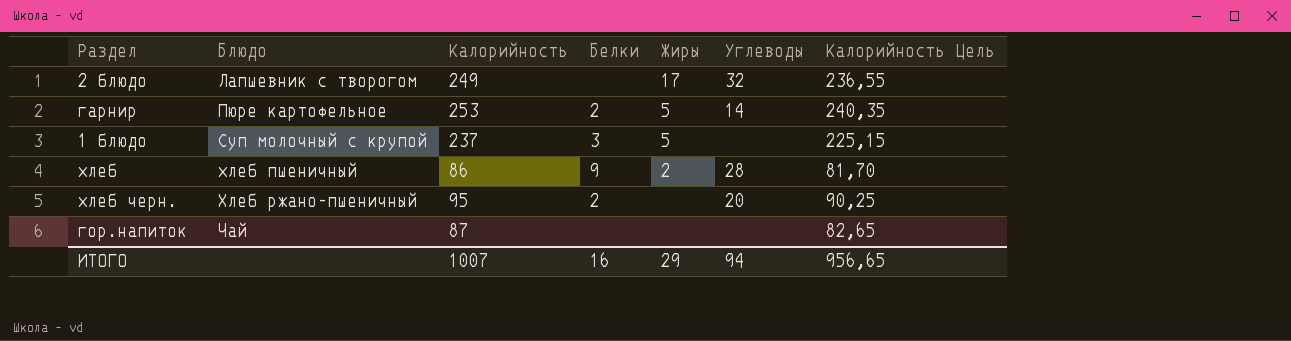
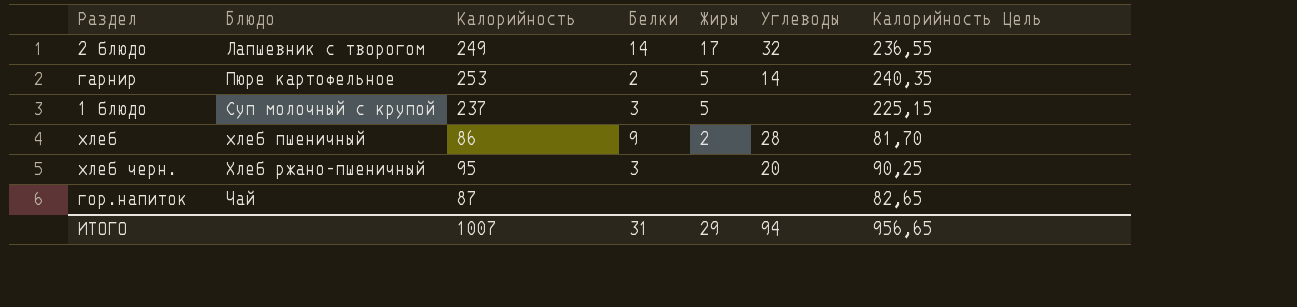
2 блюдо | Белки: none -> 14
хлеб черн. | Белки: 2 -> 3
ИТОГО | Белки: 16 -> 31

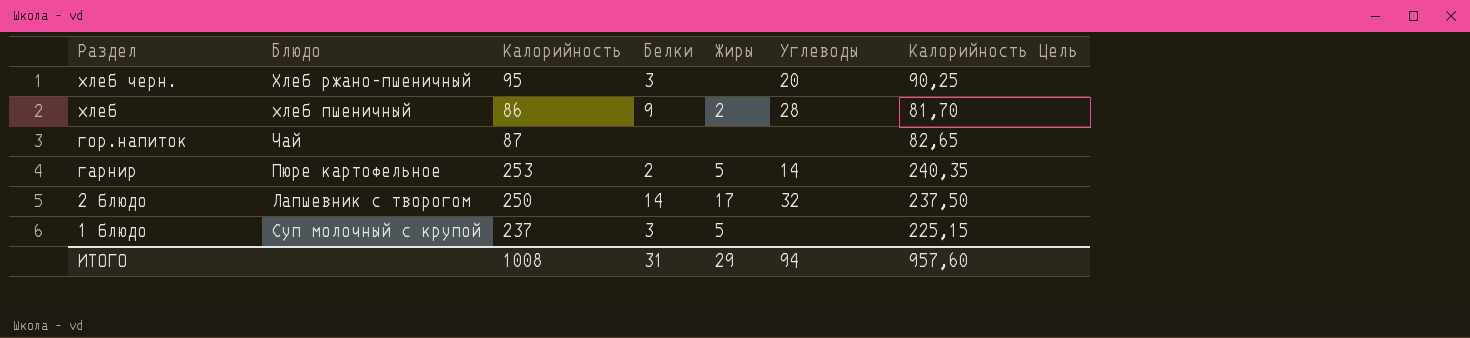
row order: Блюдо ascending -> Раздел descending
2 блюдо | Калорийность: 249 -> 250
2 блюдо | Калорийность Цель: 236,55 -> 237,50
ИТОГО | Калорийность: 1007 -> 1008
ИТОГО | Калорийность Цель: 956,65 -> 957,60

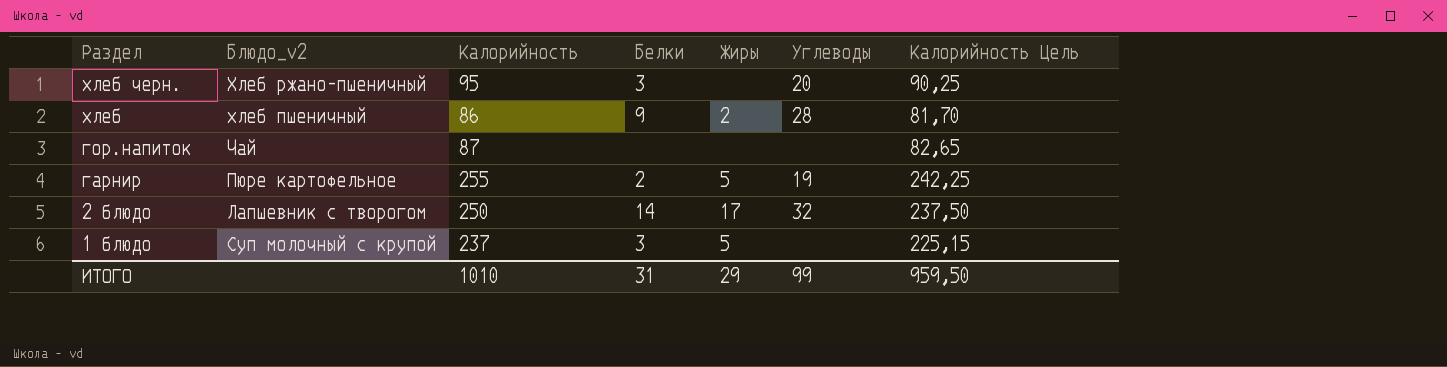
column name: Блюдо -> Блюдо_v2
гарнир | Калорийность: 253 -> 255
гарнир | Углеводы: 14 -> 19
гарнир | Калорийность Цель: 240,35 -> 242,25
ИТОГО | Калорийность: 1008 -> 1010
ИТОГО | Углеводы: 94 -> 99
ИТОГО | Калорийность Цель: 957,60 -> 959,50

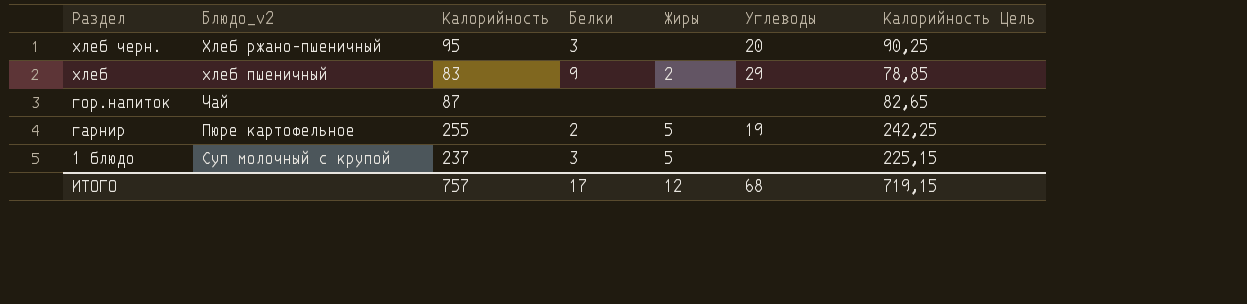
row 2 блюдо: Лапшевник с творогом | 250 | 14 | 17 | 32 | 237,50 -> none
хлеб | Калорийность: 86 -> 83
хлеб | Углеводы: 28 -> 29
хлеб | Калорийность Цель: 81,70 -> 78,85
ИТОГО | Калорийность: 1010 -> 757
ИТОГО | Белки: 31 -> 17
ИТОГО | Жиры: 29 -> 12
ИТОГО | Углеводы: 99 -> 68
ИТОГО | Калорийность Цель: 959,50 -> 719,15

